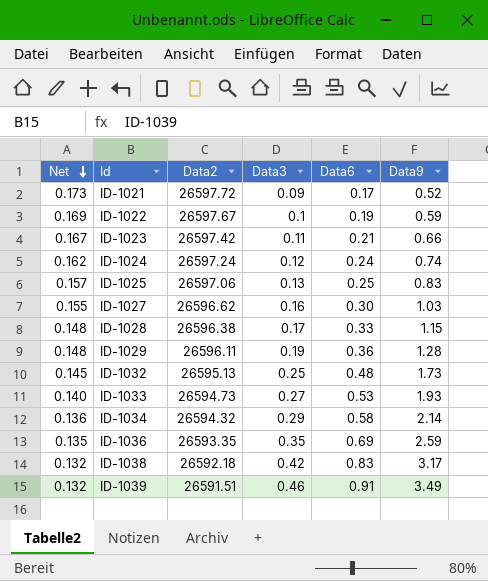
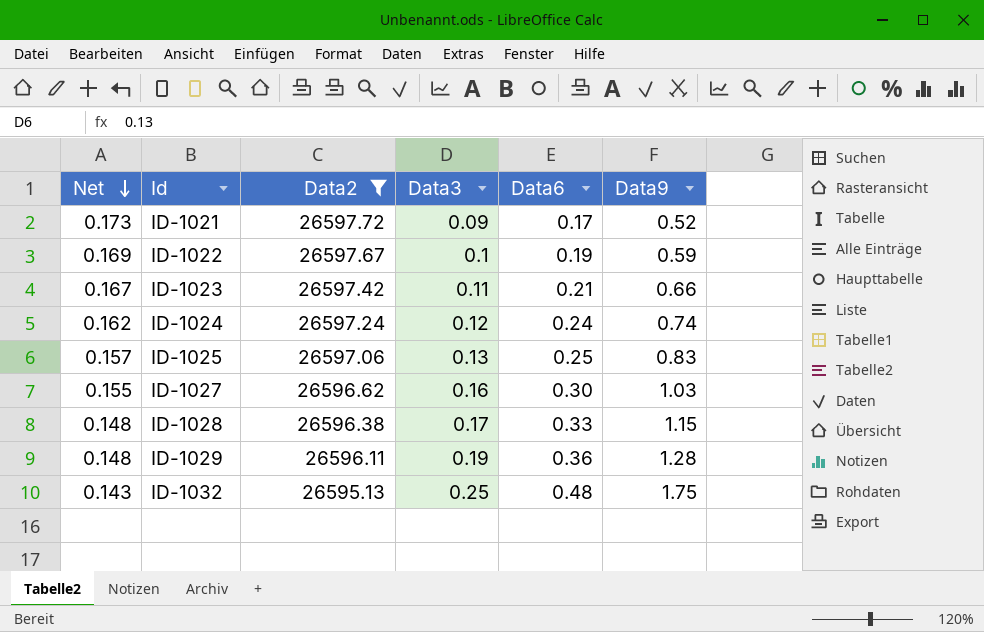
filter: none -> Data2 >= 26595.13
ID-1032 | Net: 0.145 -> 0.143
ID-1032 | Data9: 1.73 -> 1.75

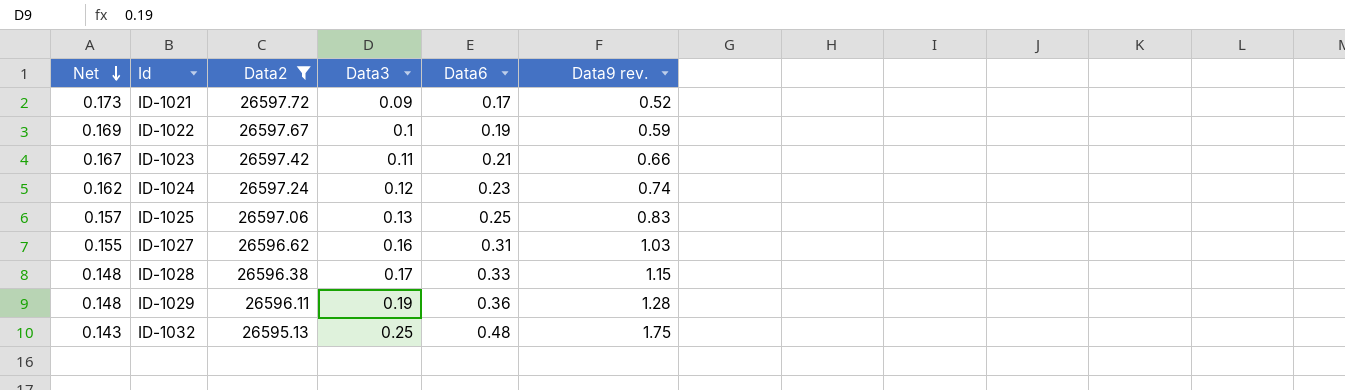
column name: Data9 -> Data9 rev.
ID-1024 | Data6: 0.24 -> 0.23
ID-1027 | Data6: 0.30 -> 0.31

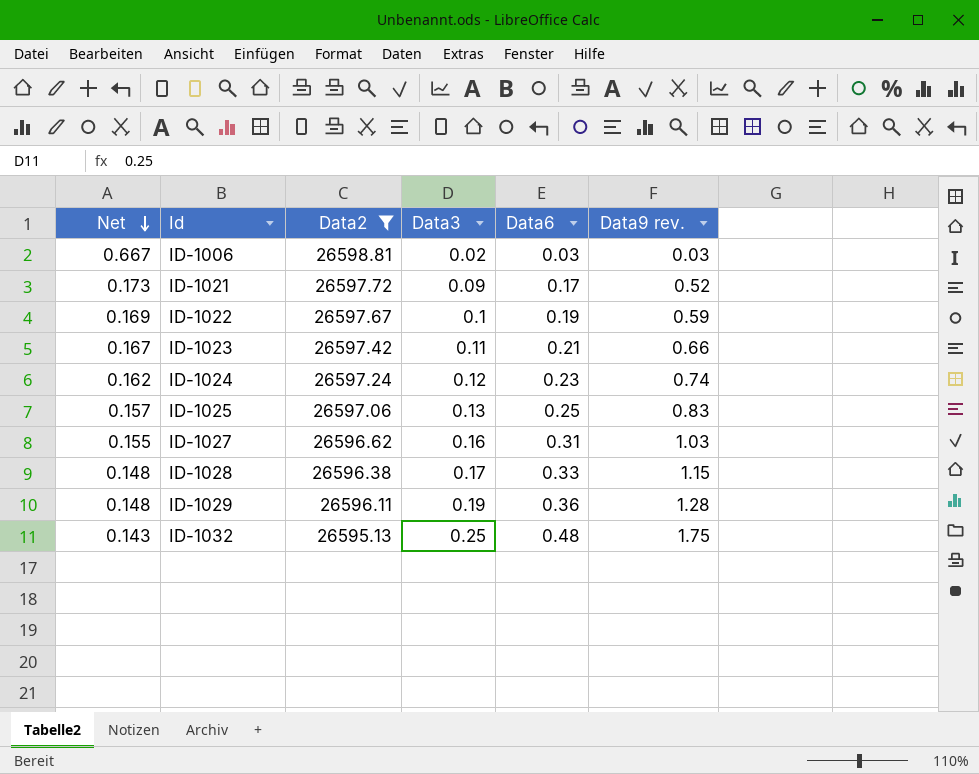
row ID-1006: none -> 0.667 | 26598.81 | 0.02 | 0.03 | 0.03

